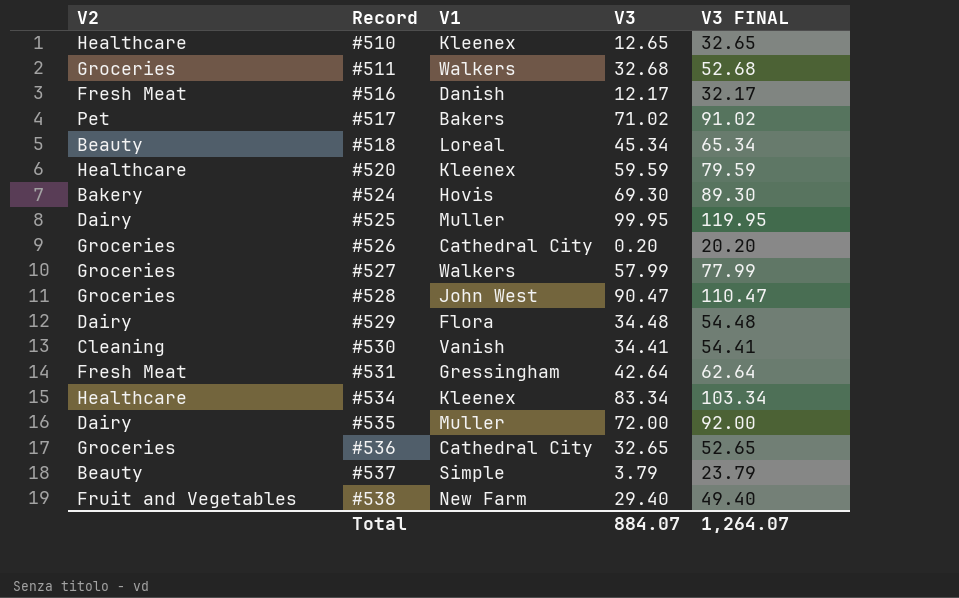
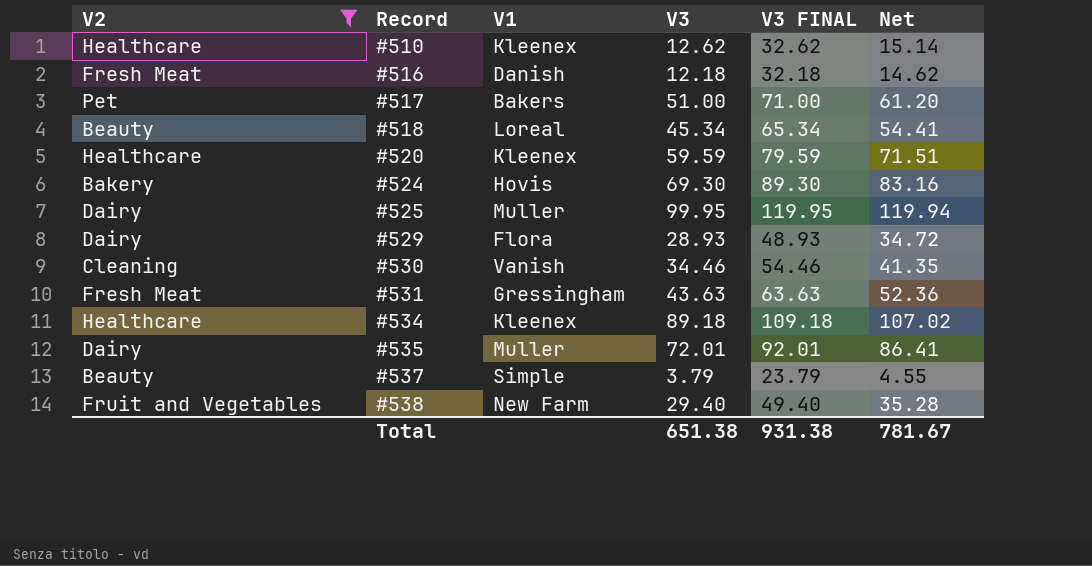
filter: none -> V2 != Groceries
column Net | formula: none -> [V3] * 1.2
#510 | V3: 12.65 -> 12.62
#510 | V3 FINAL: 32.65 -> 32.62
#516 | V3: 12.17 -> 12.18
#516 | V3 FINAL: 32.17 -> 32.18
#517 | V3: 71.02 -> 51.00
#517 | V3 FINAL: 91.02 -> 71.00
#529 | V3: 34.48 -> 28.93
#529 | V3 FINAL: 54.48 -> 48.93
#530 | V3: 34.41 -> 34.46
#530 | V3 FINAL: 54.41 -> 54.46
#531 | V3: 42.64 -> 43.63
#531 | V3 FINAL: 62.64 -> 63.63
#534 | V3: 83.34 -> 89.18
#534 | V3 FINAL: 103.34 -> 109.18
#535 | V3: 72.00 -> 72.01
#535 | V3 FINAL: 92.00 -> 92.01
Total | V3: 884.07 -> 651.38
Total | V3 FINAL: 1,264.07 -> 931.38

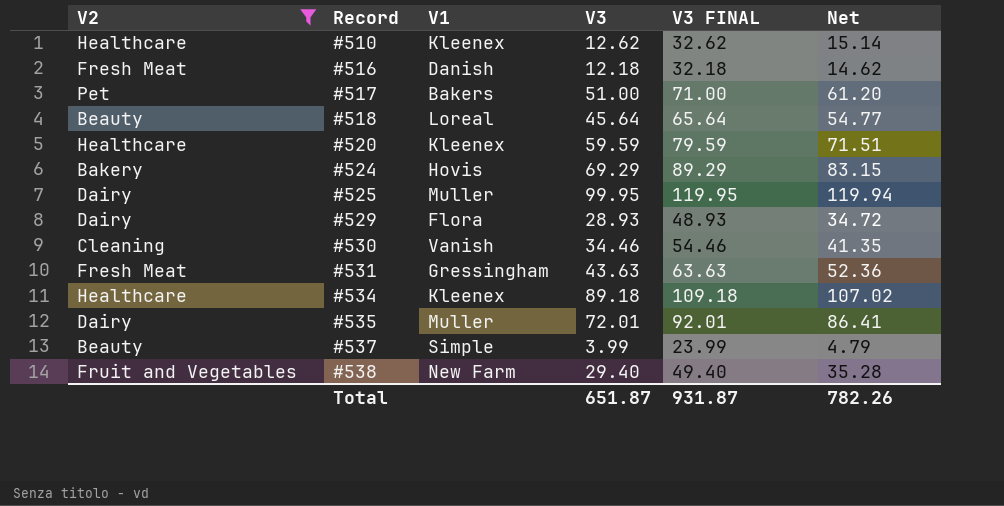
#518 | V3: 45.34 -> 45.64
#518 | V3 FINAL: 65.34 -> 65.64
#518 | Net: 54.41 -> 54.77
#524 | V3: 69.30 -> 69.29
#524 | V3 FINAL: 89.30 -> 89.29
#524 | Net: 83.16 -> 83.15
#537 | V3: 3.79 -> 3.99
#537 | V3 FINAL: 23.79 -> 23.99
#537 | Net: 4.55 -> 4.79
Total | V3: 651.38 -> 651.87
Total | V3 FINAL: 931.38 -> 931.87
Total | Net: 781.67 -> 782.26

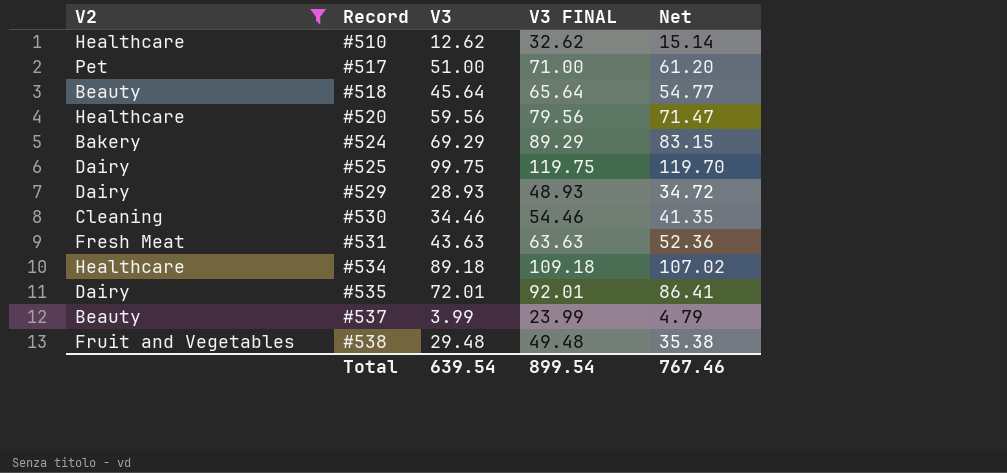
column V1 | position: 3 -> none
row #516: Fresh Meat | Danish | 12.18 | 32.18 | 14.62 -> none
#520 | V3: 59.59 -> 59.56
#520 | V3 FINAL: 79.59 -> 79.56
#520 | Net: 71.51 -> 71.47
#525 | V3: 99.95 -> 99.75
#525 | V3 FINAL: 119.95 -> 119.75
#525 | Net: 119.94 -> 119.70
#538 | V3: 29.40 -> 29.48
#538 | V3 FINAL: 49.40 -> 49.48
#538 | Net: 35.28 -> 35.38
Total | V3: 651.87 -> 639.54
Total | V3 FINAL: 931.87 -> 899.54
Total | Net: 782.26 -> 767.46

